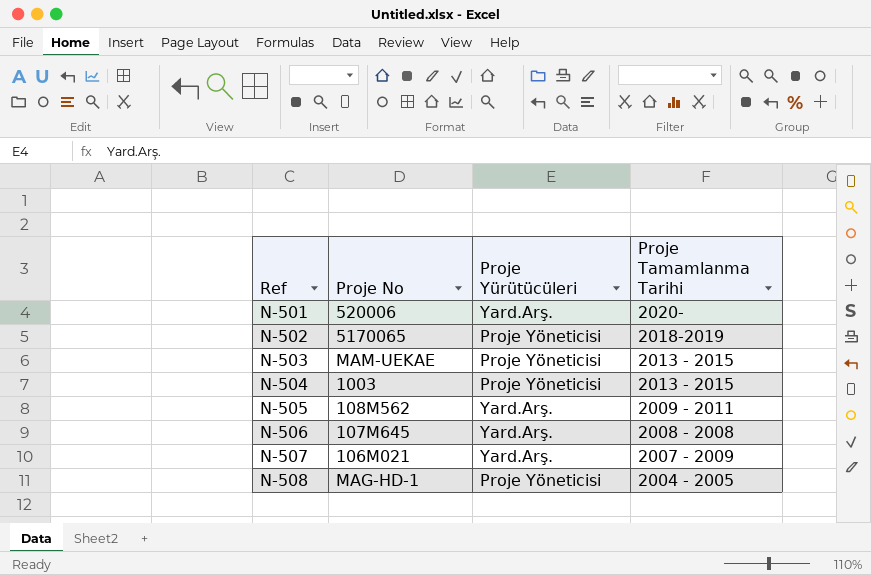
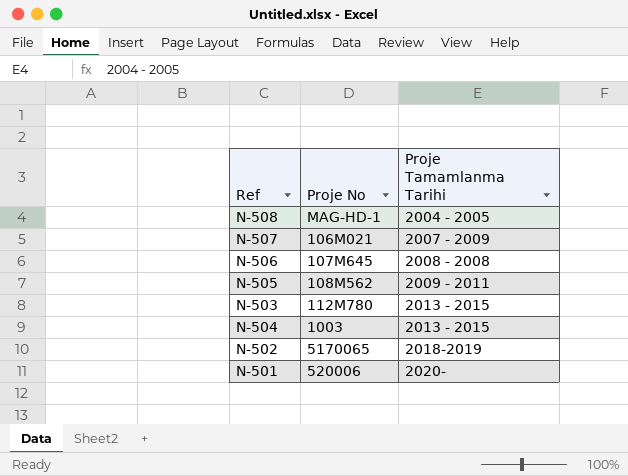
row order: Ref ascending -> Proje Tamamlanma Tarihi ascending
column Proje Yürütücüleri | position: 3 -> none
N-503 | Proje No: MAM-UEKAE -> 112M780

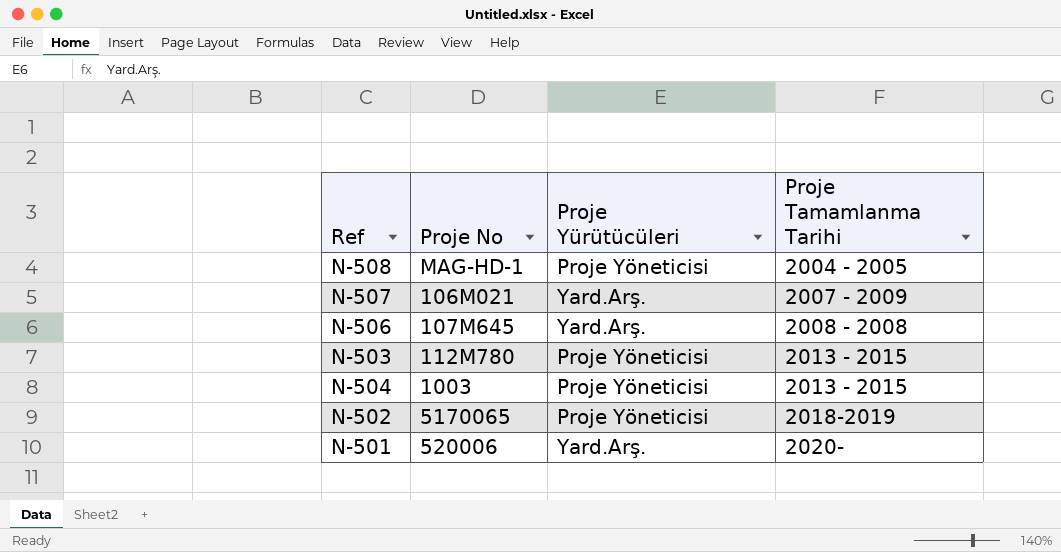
column Proje Yürütücüleri | position: none -> 3
row N-505: 108M562 | 2009 - 2011 -> none

